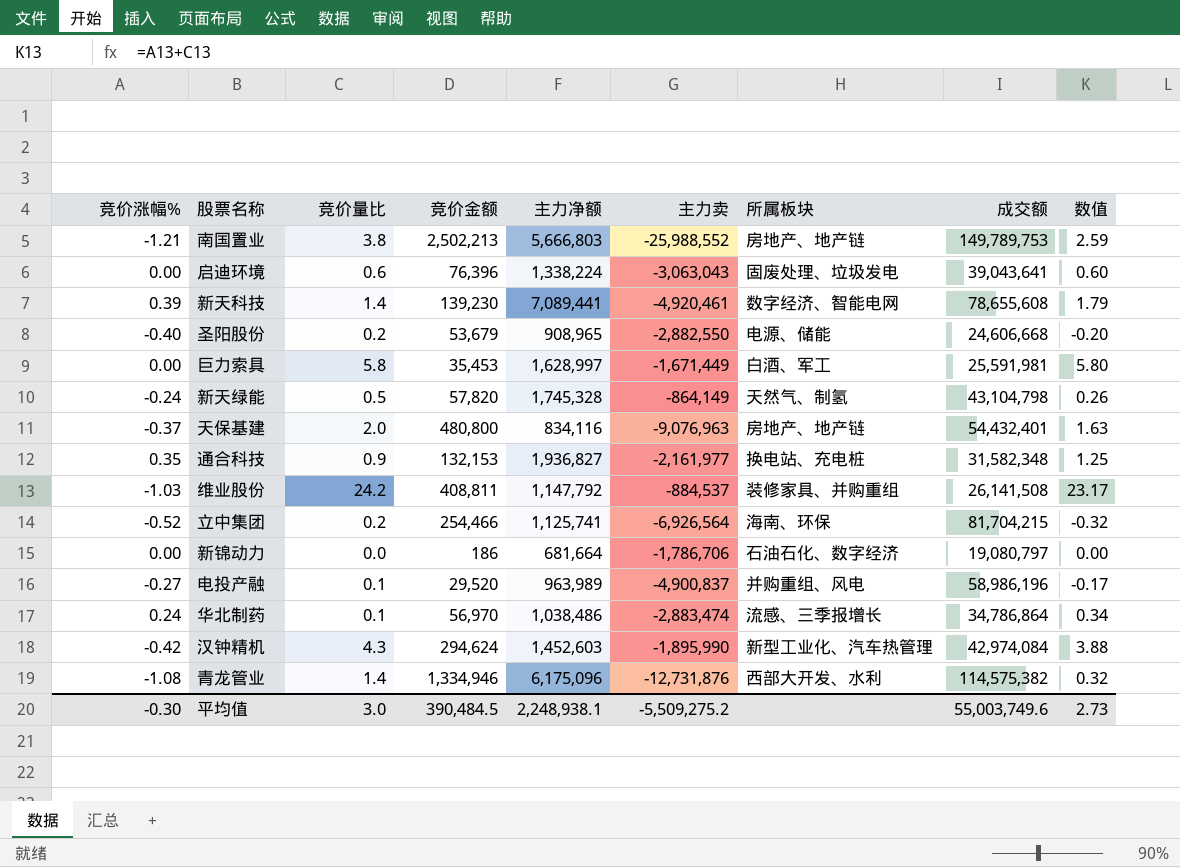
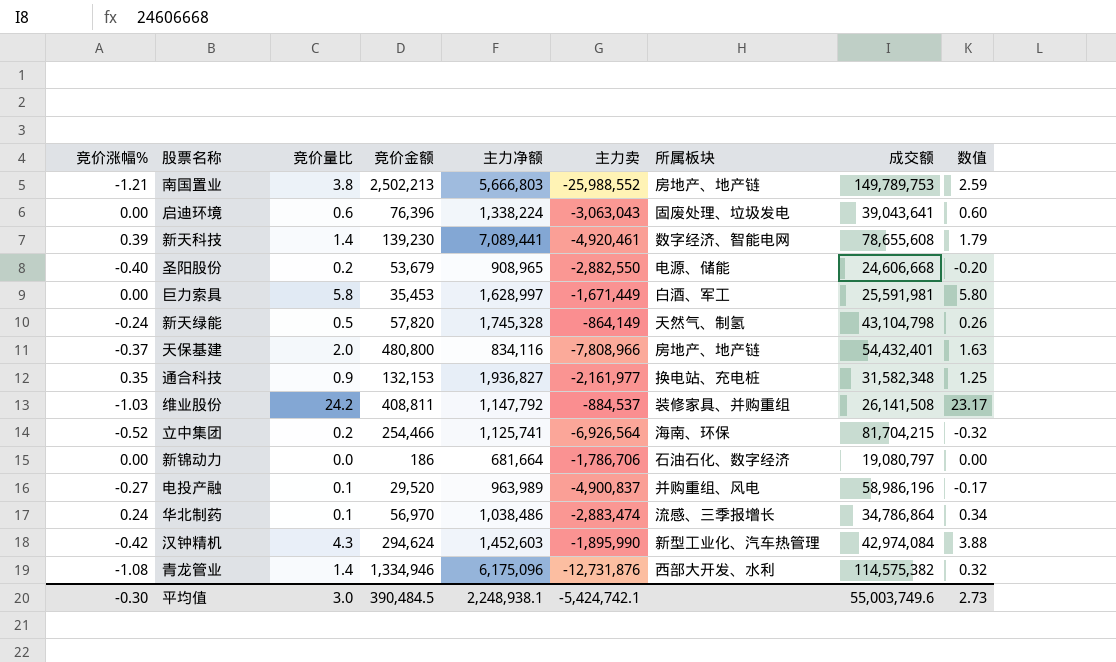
天保基建 | 主力卖: -9,076,963 -> -7,808,966
平均值 | 主力卖: -5,509,275.2 -> -5,424,742.1

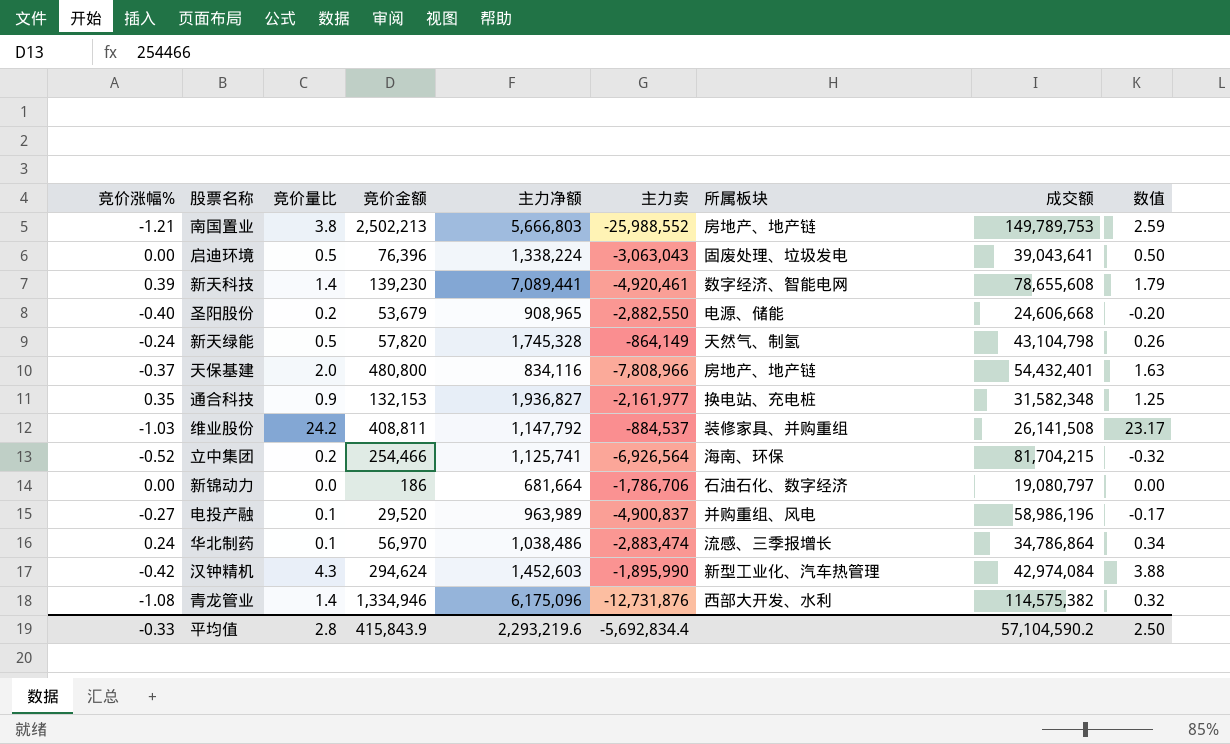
row 巨力索具: 0.00 | 5.8 | 35,453 | 1,628,997 | -1,671,449 | 白酒、军工 | 25,591,981 | 5.80 -> none
启迪环境 | 竞价量比: 0.6 -> 0.5
启迪环境 | 数值: 0.60 -> 0.50
平均值 | 竞价涨幅%: -0.30 -> -0.33
平均值 | 竞价量比: 3.0 -> 2.8
平均值 | 竞价金额: 390,484.5 -> 415,843.9
平均值 | 主力净额: 2,248,938.1 -> 2,293,219.6
平均值 | 主力卖: -5,424,742.1 -> -5,692,834.4
平均值 | 成交额: 55,003,749.6 -> 57,104,590.2
平均值 | 数值: 2.73 -> 2.50

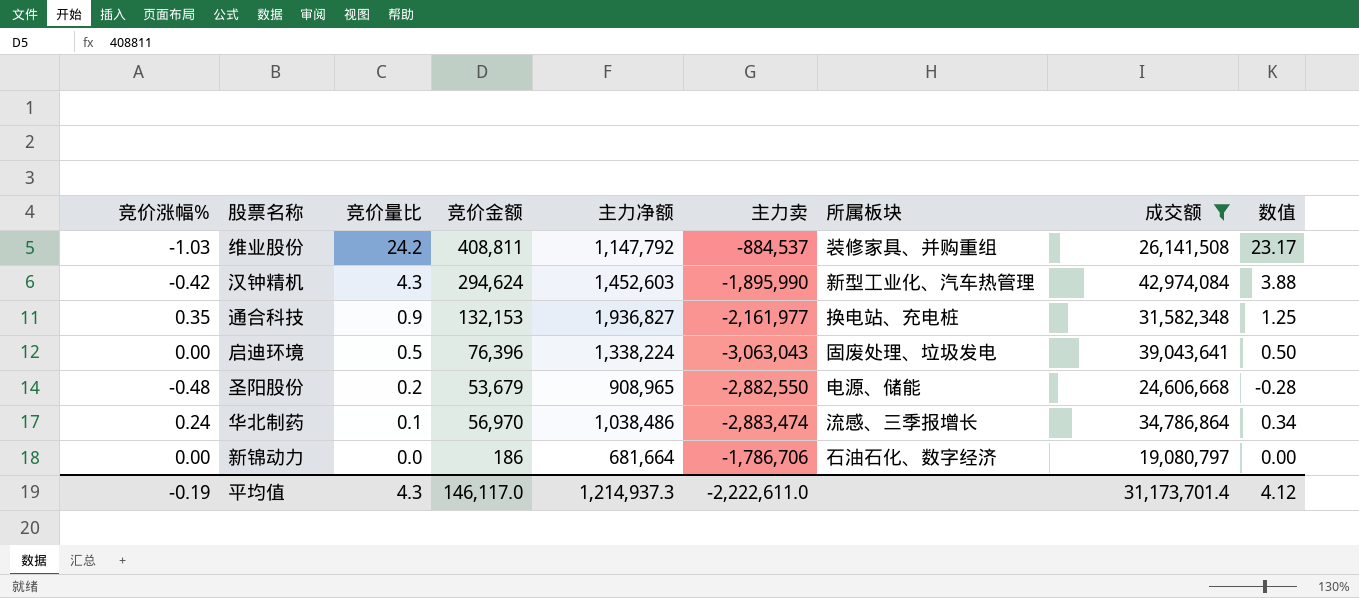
filter: none -> 成交额 <= 42,974,084
row order: none -> 竞价量比 descending
圣阳股份 | 竞价涨幅%: -0.40 -> -0.48
圣阳股份 | 数值: -0.20 -> -0.28
平均值 | 竞价涨幅%: -0.33 -> -0.19
平均值 | 竞价量比: 2.8 -> 4.3
平均值 | 竞价金额: 415,843.9 -> 146,117.0
平均值 | 主力净额: 2,293,219.6 -> 1,214,937.3
平均值 | 主力卖: -5,692,834.4 -> -2,222,611.0
平均值 | 成交额: 57,104,590.2 -> 31,173,701.4
平均值 | 数值: 2.50 -> 4.12

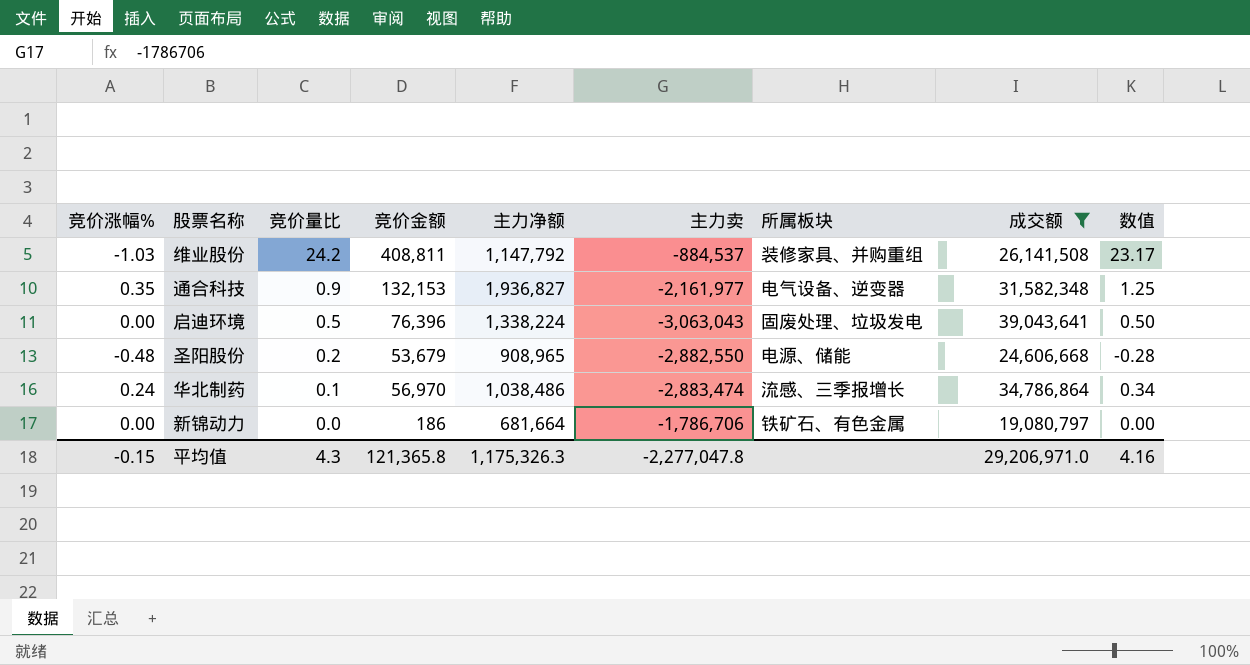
row 汉钟精机: -0.42 | 4.3 | 294,624 | 1,452,603 | -1,895,990 | 新型工业化、汽车热管理 | 42,974,084 | 3.88 -> none
通合科技 | 所属板块: 换电站、充电桩 -> 电气设备、逆变器
新锦动力 | 所属板块: 石油石化、数字经济 -> 铁矿石、有色金属
平均值 | 竞价涨幅%: -0.19 -> -0.15
平均值 | 竞价金额: 146,117.0 -> 121,365.8
平均值 | 主力净额: 1,214,937.3 -> 1,175,326.3
平均值 | 主力卖: -2,222,611.0 -> -2,277,047.8
平均值 | 成交额: 31,173,701.4 -> 29,206,971.0
平均值 | 数值: 4.12 -> 4.16

